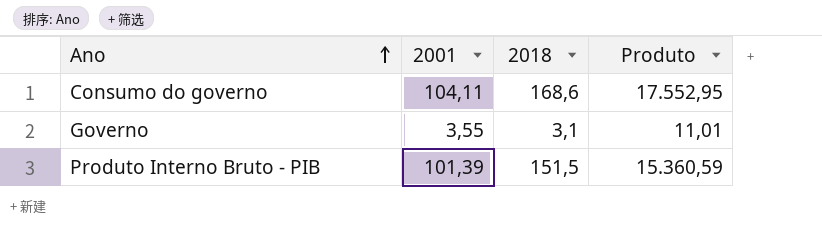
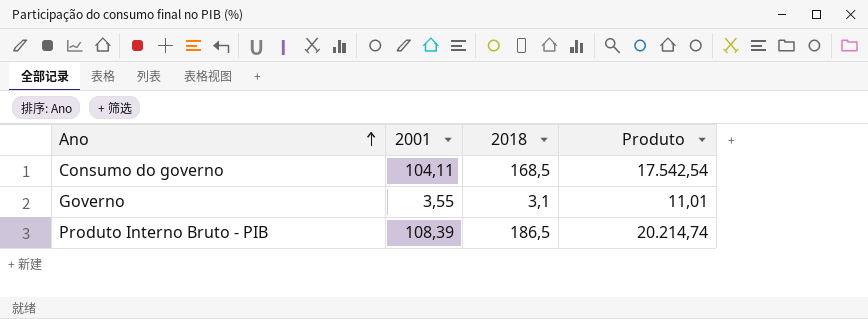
Consumo do governo | 2018: 168,6 -> 168,5
Consumo do governo | Produto: 17.552,95 -> 17.542,54
Produto Interno Bruto - PIB | 2001: 101,39 -> 108,39
Produto Interno Bruto - PIB | 2018: 151,5 -> 186,5
Produto Interno Bruto - PIB | Produto: 15.360,59 -> 20.214,74

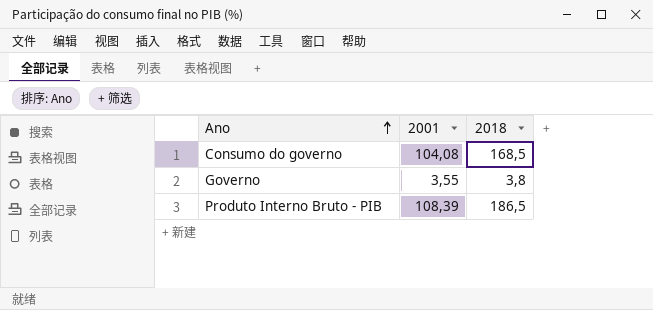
column Produto | formula: [2001] * [2018] -> none
Consumo do governo | 2001: 104,11 -> 104,08
Governo | 2018: 3,1 -> 3,8

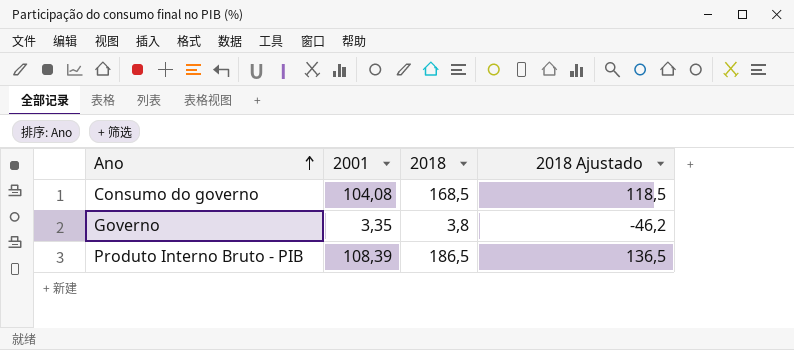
column 2018 Ajustado | formula: none -> [2018] - 50
Governo | 2001: 3,55 -> 3,35

